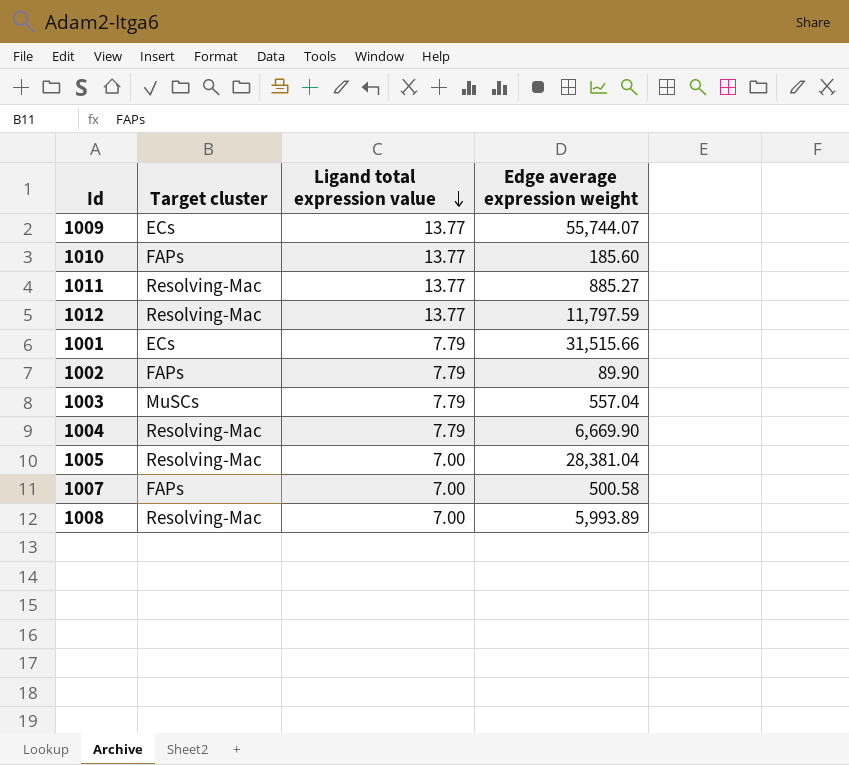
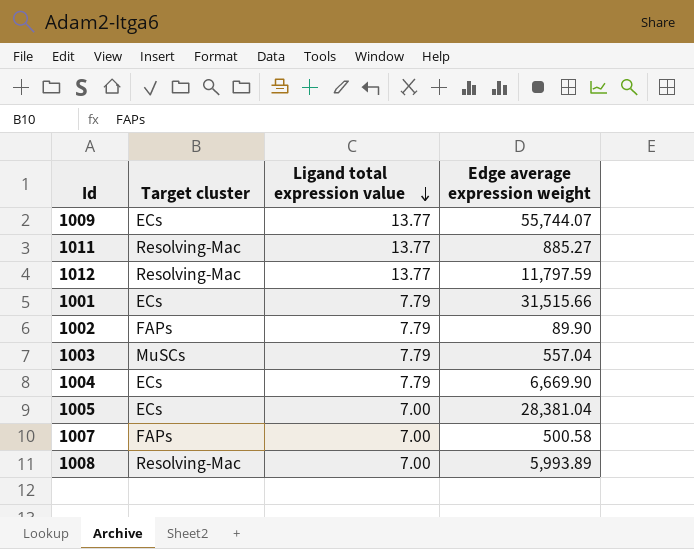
row 1010: FAPs | 13.77 | 185.60 -> none
1004 | Target cluster: Resolving-Mac -> ECs
1005 | Target cluster: Resolving-Mac -> ECs

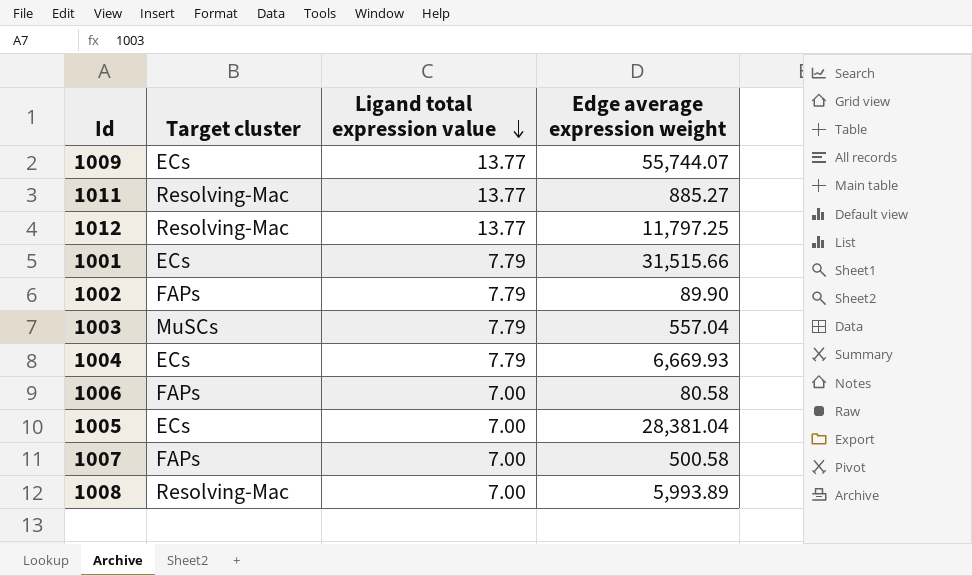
1012 | Edge average expression weight: 11,797.59 -> 11,797.25
1004 | Edge average expression weight: 6,669.90 -> 6,669.93
row 1006: none -> FAPs | 7.00 | 80.58

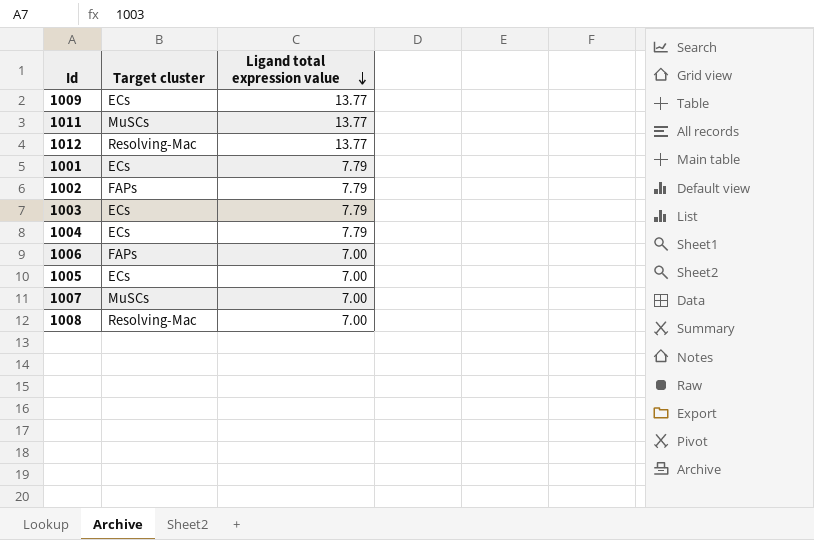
column Edge average expression weight | position: 4 -> none
1011 | Target cluster: Resolving-Mac -> MuSCs
1003 | Target cluster: MuSCs -> ECs
1007 | Target cluster: FAPs -> MuSCs

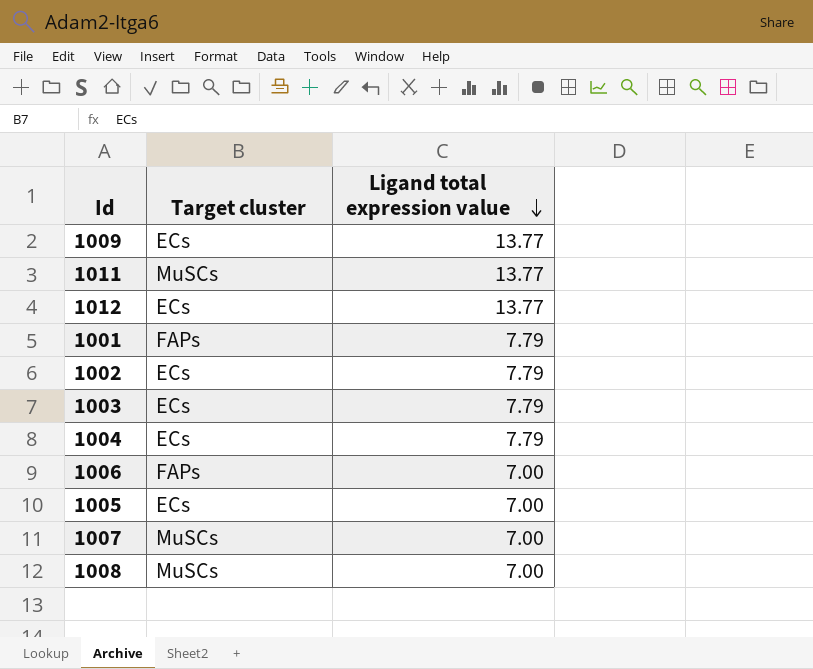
1012 | Target cluster: Resolving-Mac -> ECs
1001 | Target cluster: ECs -> FAPs
1002 | Target cluster: FAPs -> ECs
1008 | Target cluster: Resolving-Mac -> MuSCs

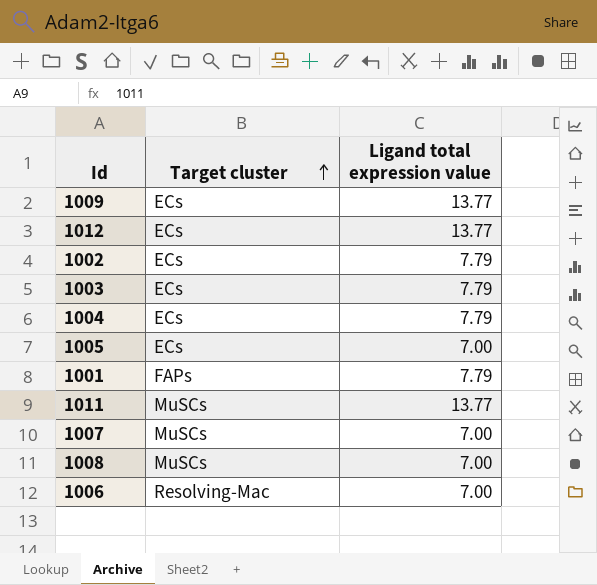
row order: Ligand total expression value descending -> Target cluster ascending
1006 | Target cluster: FAPs -> Resolving-Mac

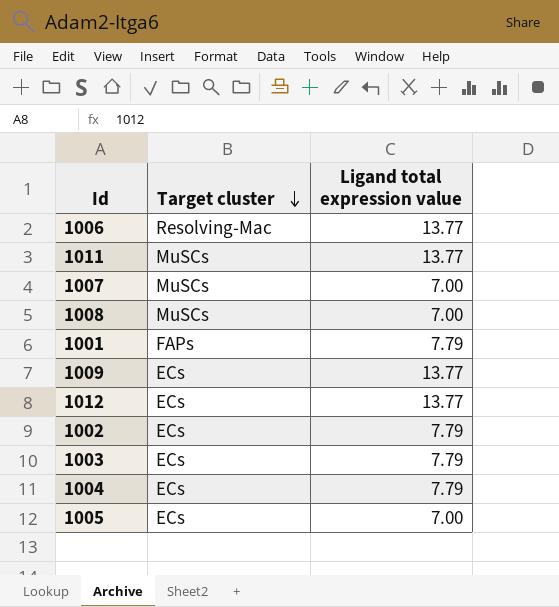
row order: Target cluster ascending -> Target cluster descending
1006 | Ligand total expression value: 7.00 -> 13.77

